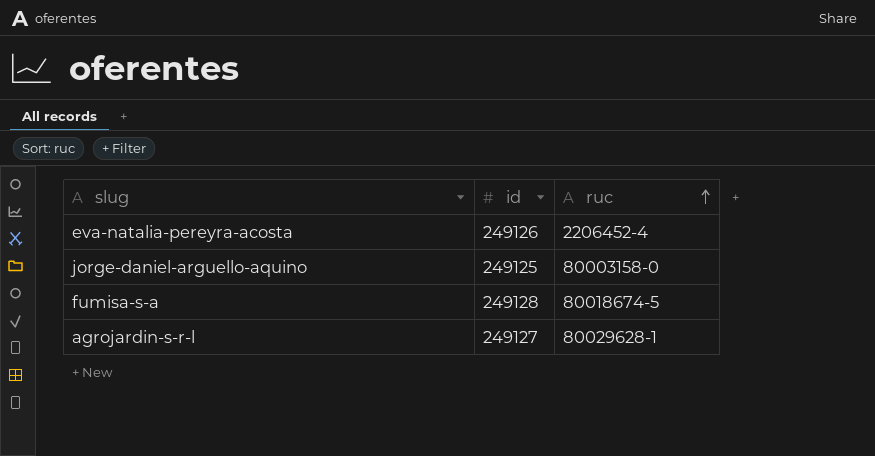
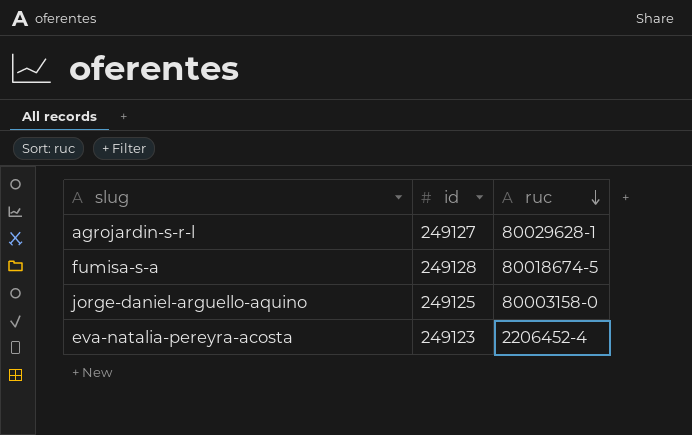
row order: ruc ascending -> ruc descending
eva-natalia-pereyra-acosta | id: 249126 -> 249123

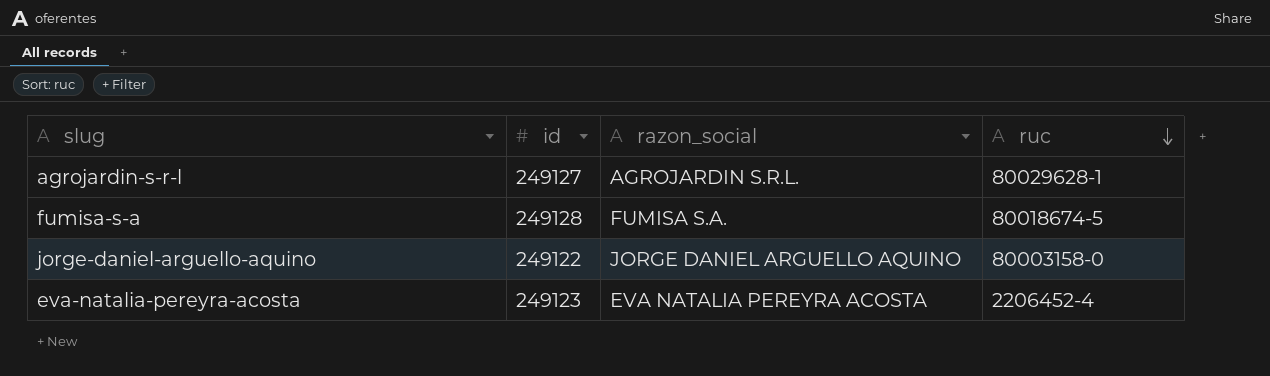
column razon_social | position: none -> 3
jorge-daniel-arguello-aquino | id: 249125 -> 249122

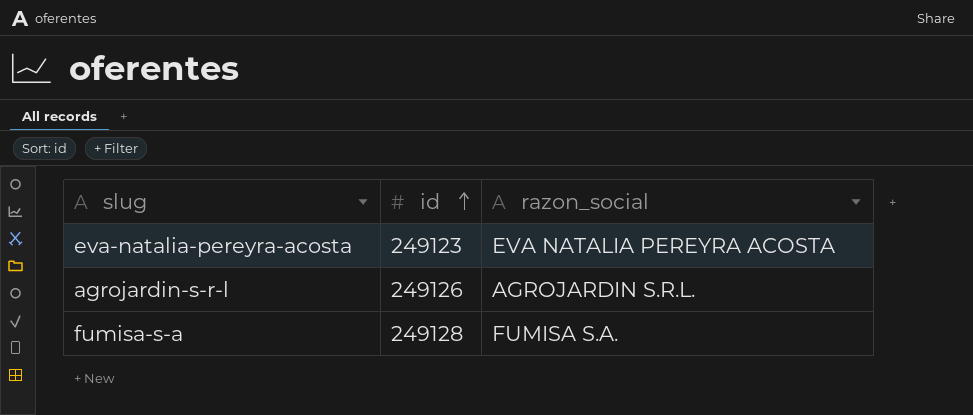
row order: ruc descending -> id ascending
column ruc | position: 4 -> none
row jorge-daniel-arguello-aquino: 249122 | JORGE DANIEL ARGUELLO AQUINO | 80003158-0 -> none
agrojardin-s-r-l | id: 249127 -> 249126

